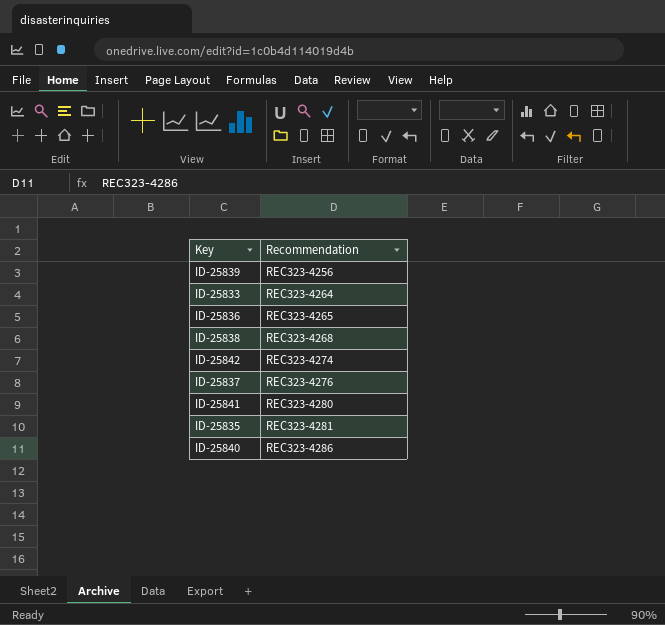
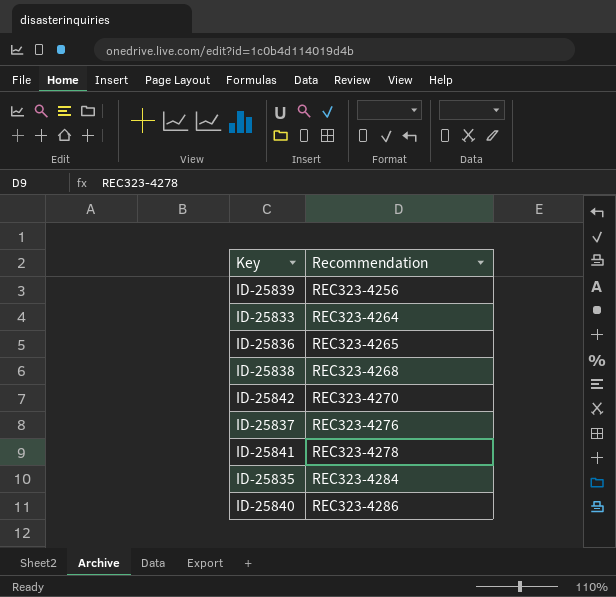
ID-25842 | Recommendation: REC323-4274 -> REC323-4270
ID-25841 | Recommendation: REC323-4280 -> REC323-4278
ID-25835 | Recommendation: REC323-4281 -> REC323-4284

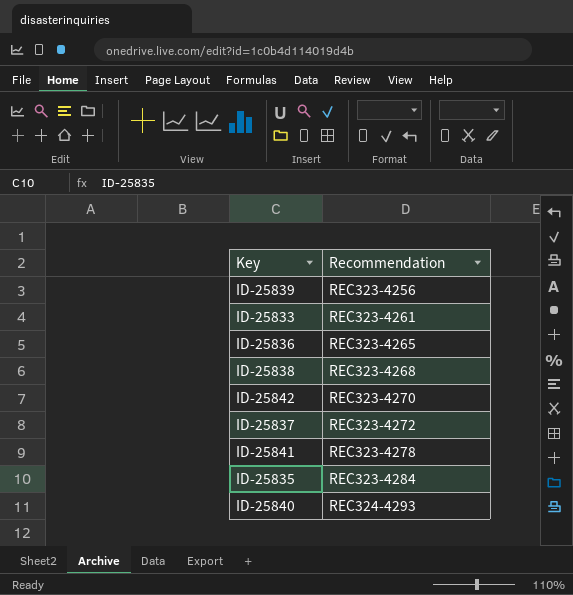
ID-25833 | Recommendation: REC323-4264 -> REC323-4261
ID-25837 | Recommendation: REC323-4276 -> REC323-4272
ID-25840 | Recommendation: REC323-4286 -> REC324-4293

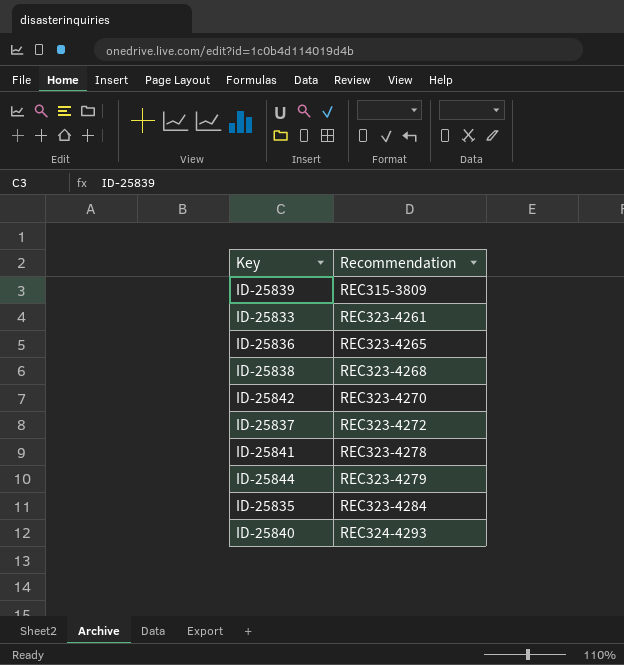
ID-25839 | Recommendation: REC323-4256 -> REC315-3809
row ID-25844: none -> REC323-4279

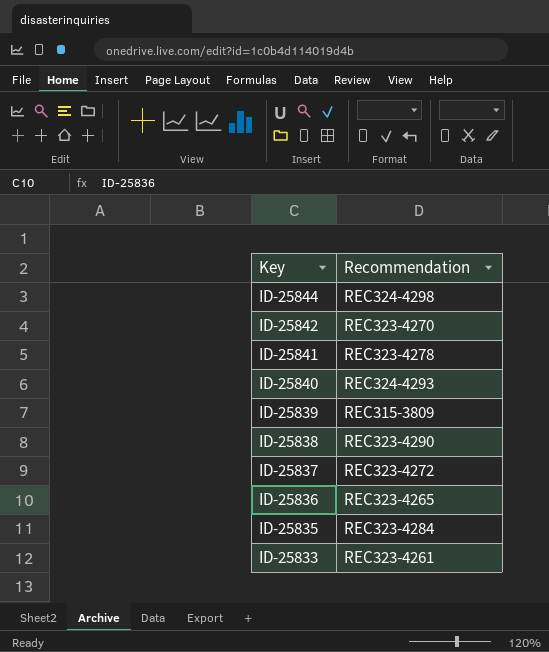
row order: Recommendation ascending -> Key descending
ID-25844 | Recommendation: REC323-4279 -> REC324-4298
ID-25838 | Recommendation: REC323-4268 -> REC323-4290

